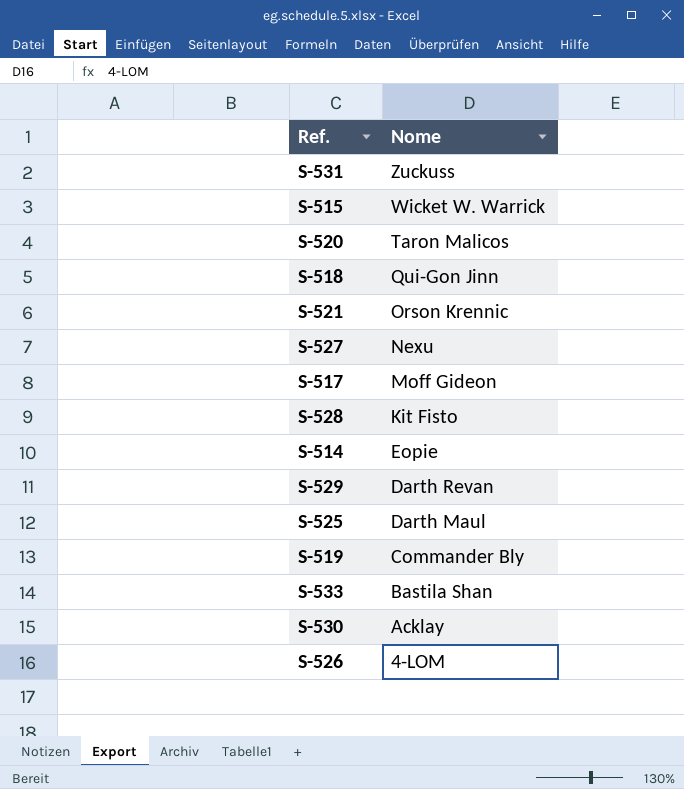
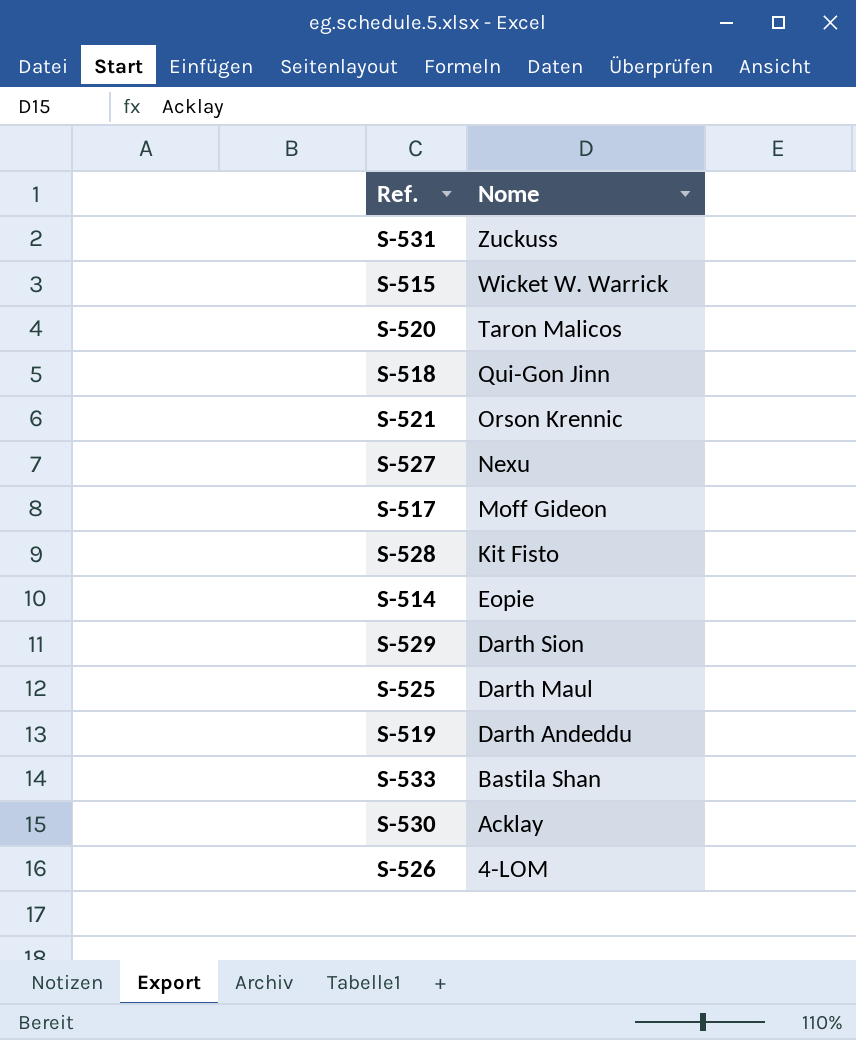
S-529 | Nome: Darth Revan -> Darth Sion
S-519 | Nome: Commander Bly -> Darth Andeddu

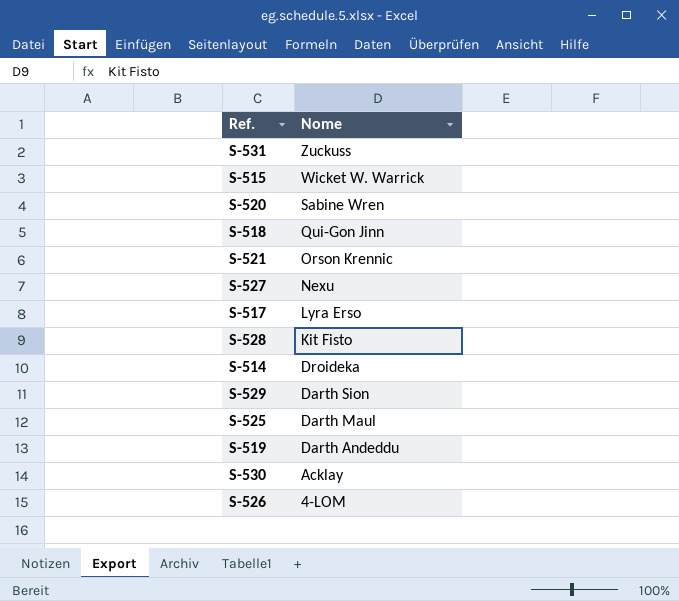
row S-533: Bastila Shan -> none
S-520 | Nome: Taron Malicos -> Sabine Wren
S-517 | Nome: Moff Gideon -> Lyra Erso
S-514 | Nome: Eopie -> Droideka

